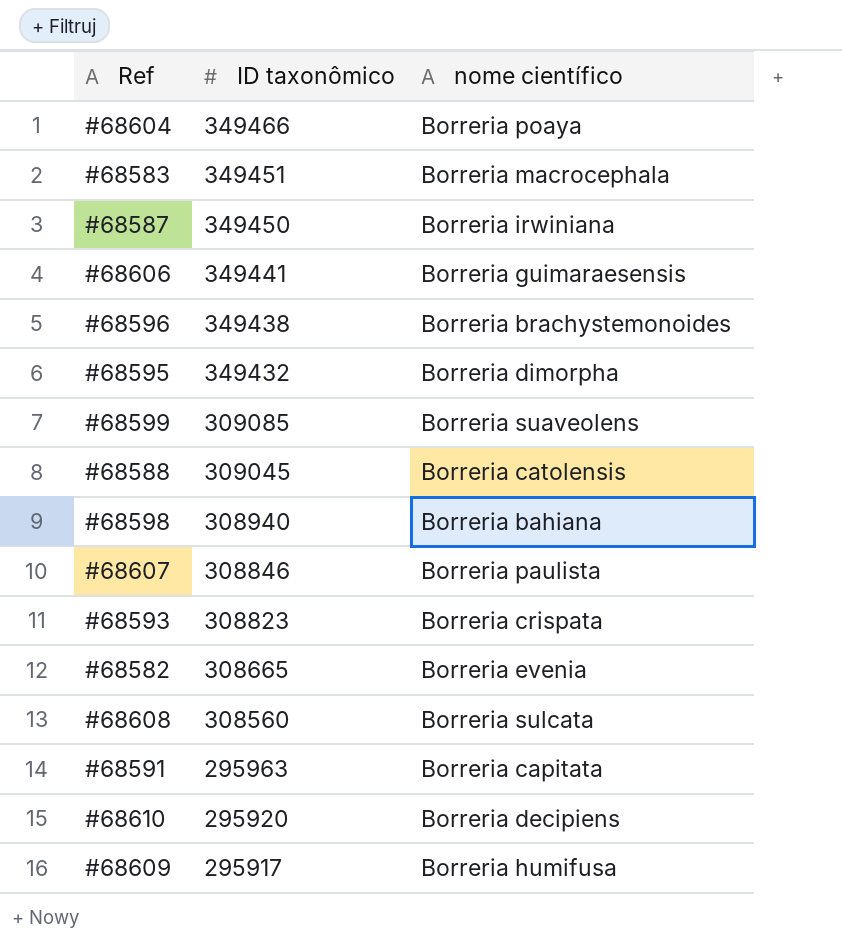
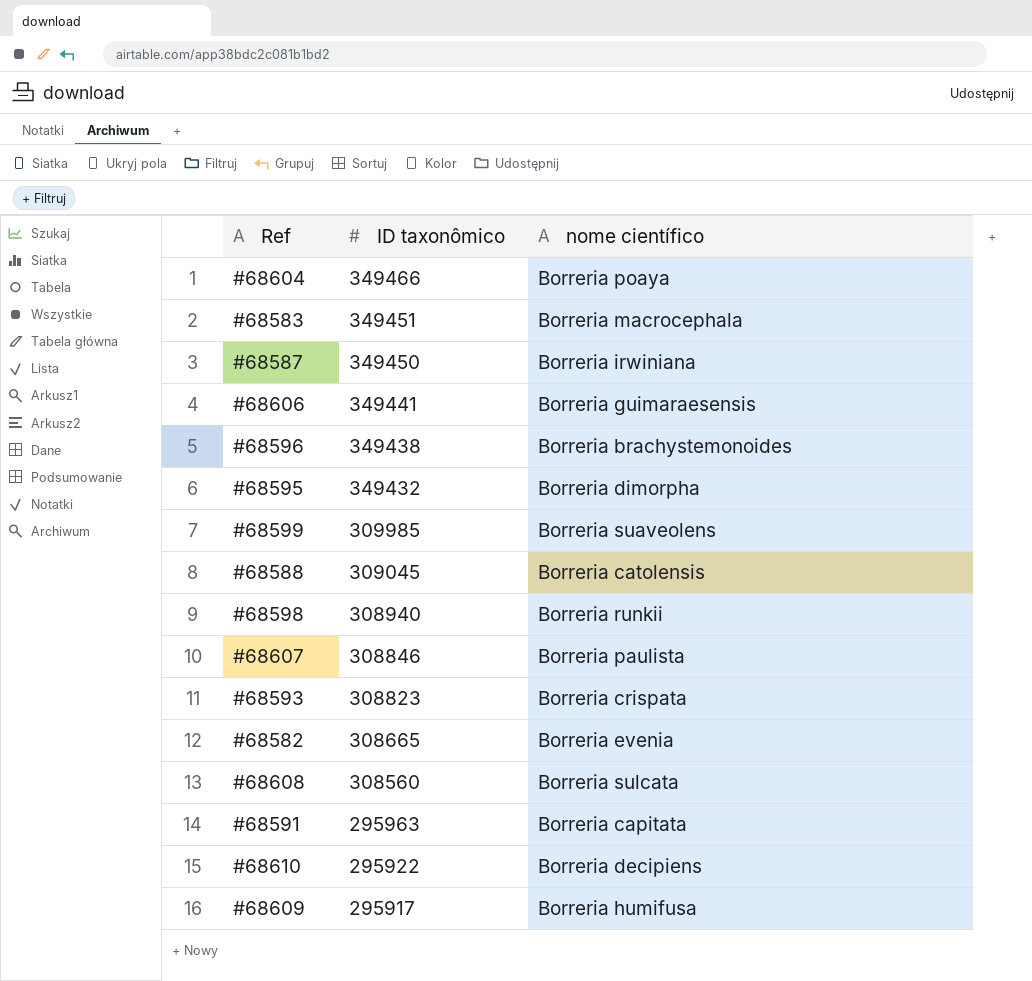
#68599 | ID taxonômico: 309085 -> 309985
#68598 | nome científico: Borreria bahiana -> Borreria runkii
#68610 | ID taxonômico: 295920 -> 295922

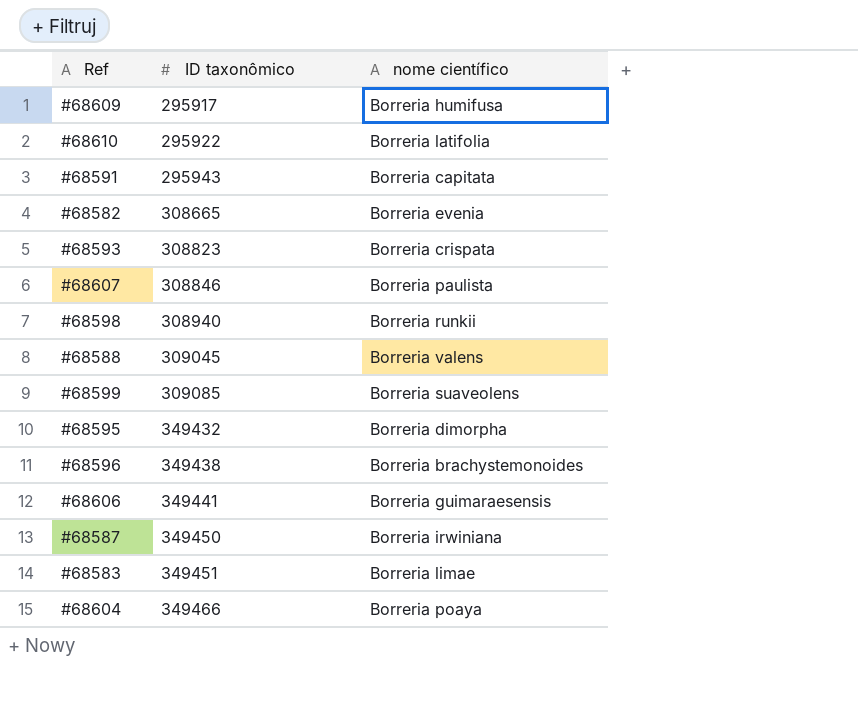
row order: ID taxonômico descending -> ID taxonômico ascending
row #68608: 308560 | Borreria sulcata -> none
#68610 | nome científico: Borreria decipiens -> Borreria latifolia
#68591 | ID taxonômico: 295963 -> 295943
#68588 | nome científico: Borreria catolensis -> Borreria valens
#68599 | ID taxonômico: 309985 -> 309085
#68583 | nome científico: Borreria macrocephala -> Borreria limae

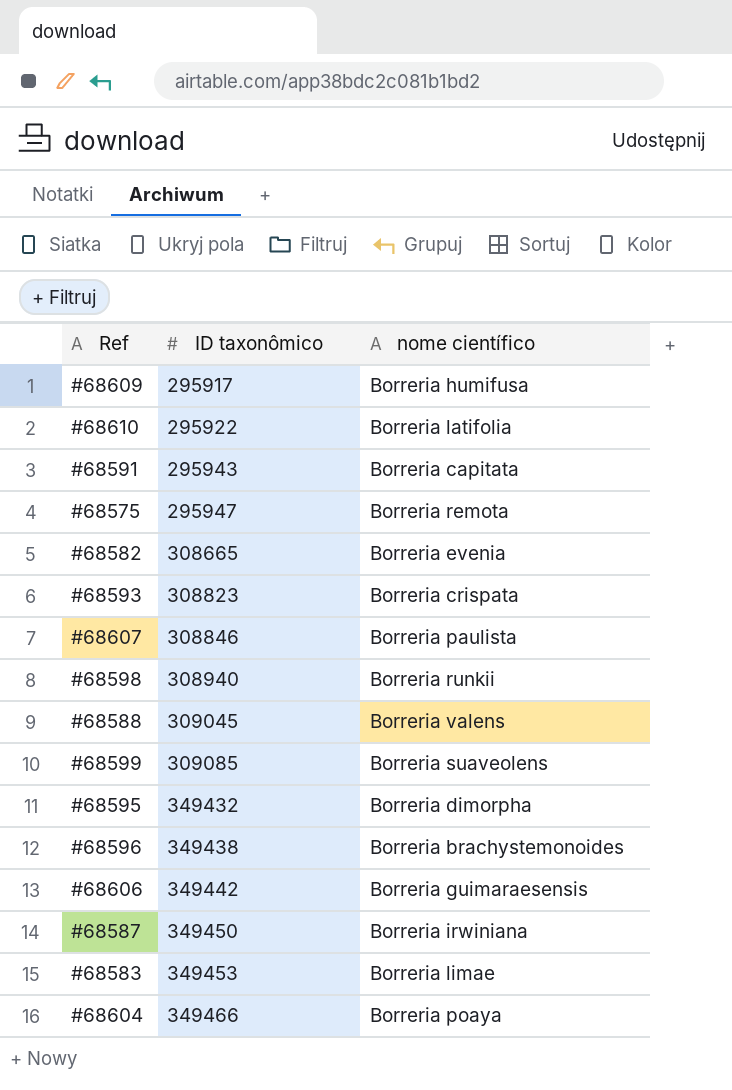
row #68575: none -> 295947 | Borreria remota
#68606 | ID taxonômico: 349441 -> 349442
#68583 | ID taxonômico: 349451 -> 349453

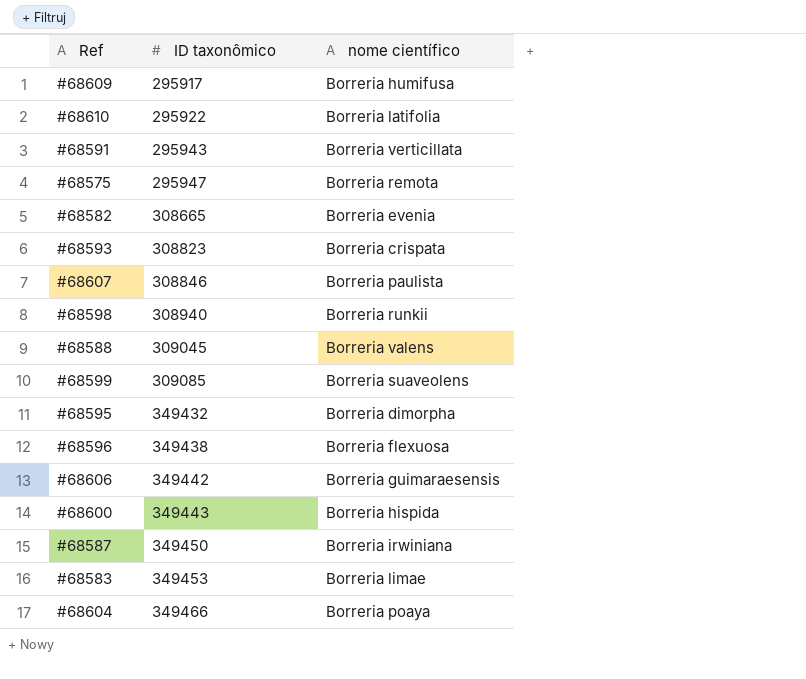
#68591 | nome científico: Borreria capitata -> Borreria verticillata
#68596 | nome científico: Borreria brachystemonoides -> Borreria flexuosa
row #68600: none -> 349443 | Borreria hispida

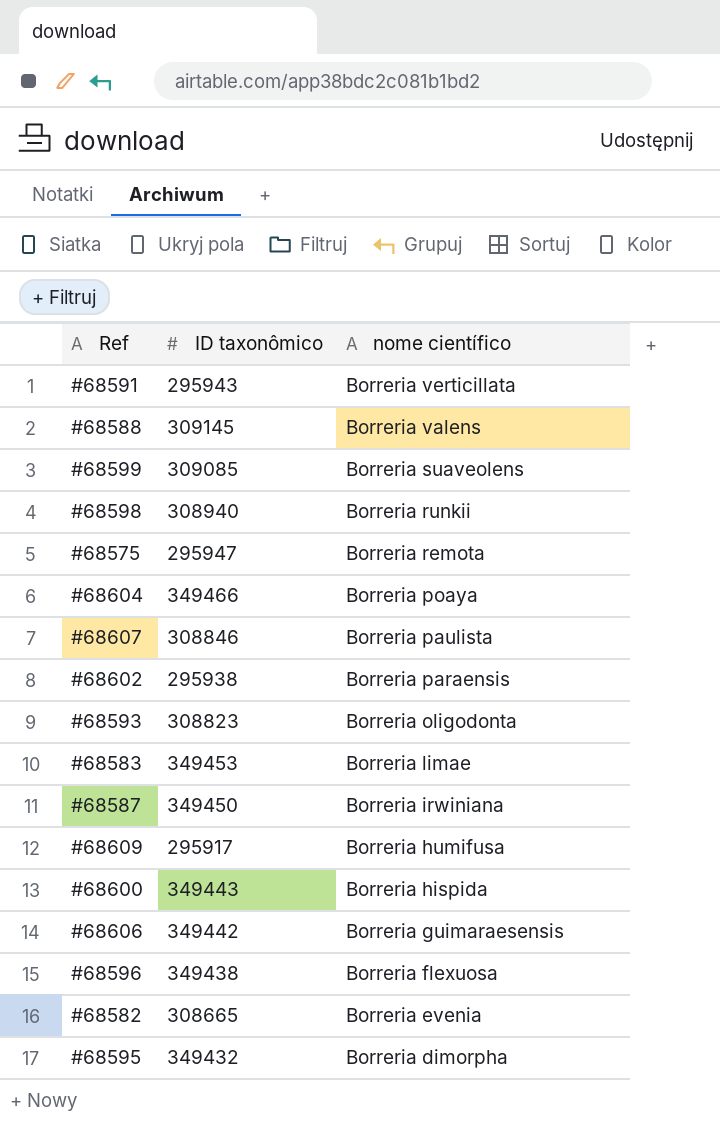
row order: ID taxonômico ascending -> nome científico descending
row #68610: 295922 | Borreria latifolia -> none
#68588 | ID taxonômico: 309045 -> 309145
row #68602: none -> 295938 | Borreria paraensis
#68593 | nome científico: Borreria crispata -> Borreria oligodonta

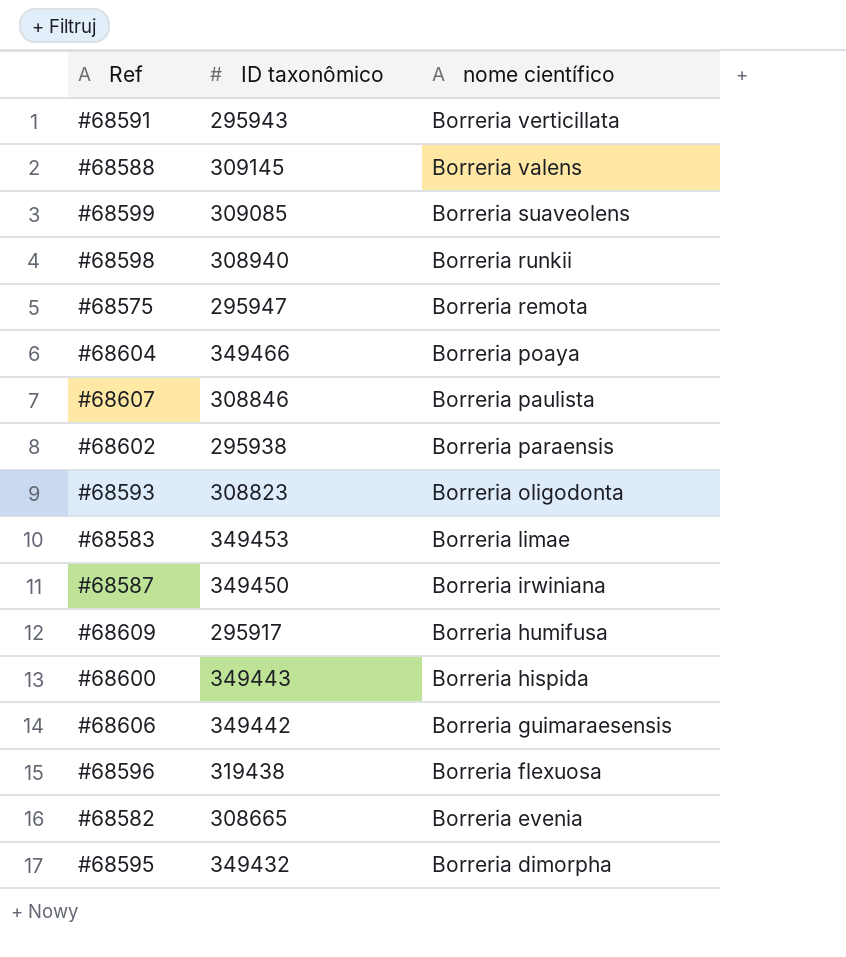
#68596 | ID taxonômico: 349438 -> 319438

